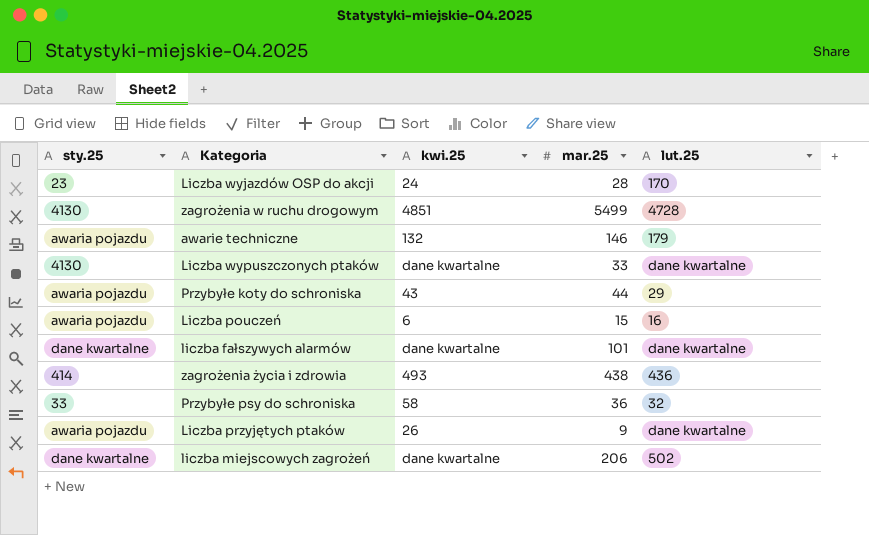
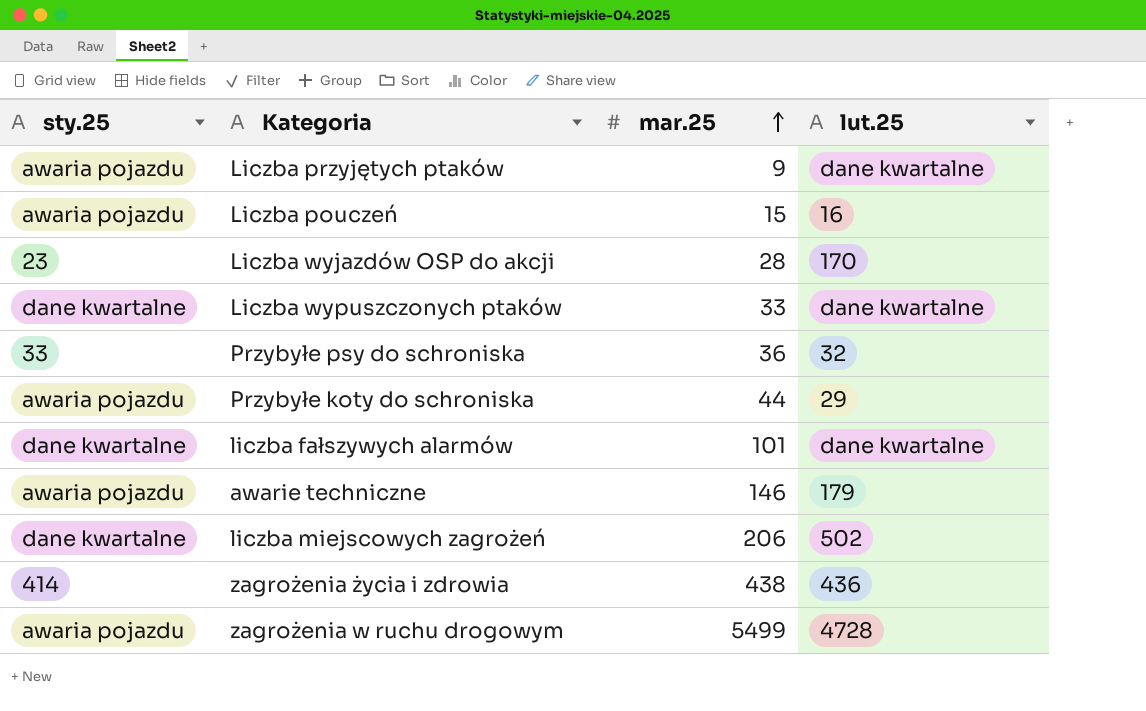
row order: none -> mar.25 ascending
column kwi.25 | position: 3 -> none
Liczba wypuszczonych ptaków | sty.25: 4130 -> dane kwartalne
zagrożenia w ruchu drogowym | sty.25: 4130 -> awaria pojazdu

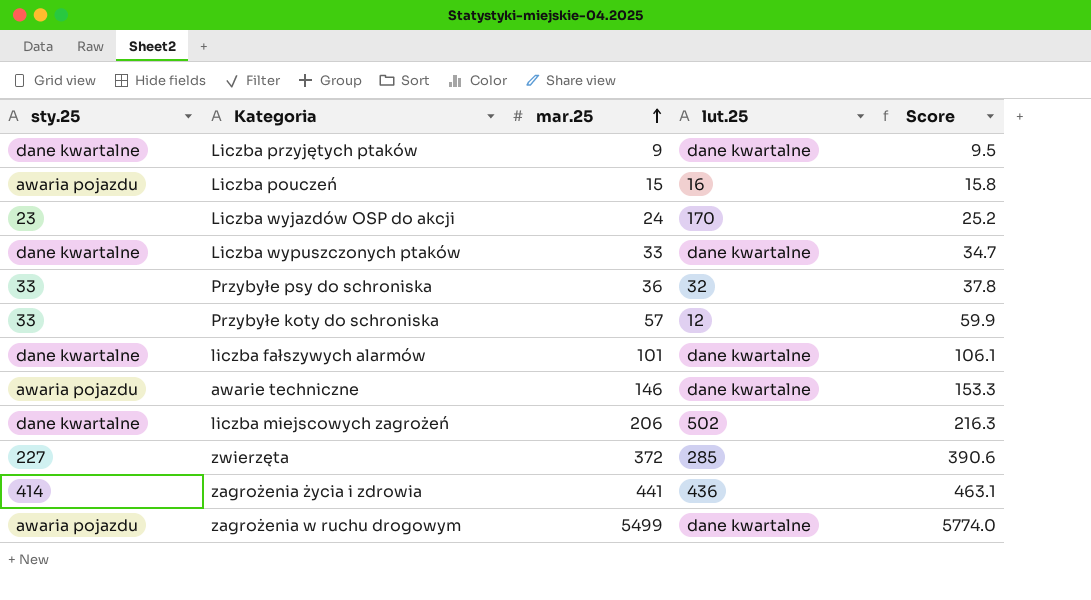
column Score | formula: none -> [mar.25] * 1.05
Liczba przyjętych ptaków | sty.25: awaria pojazdu -> dane kwartalne
Liczba wyjazdów OSP do akcji | mar.25: 28 -> 24
Przybyłe koty do schroniska | sty.25: awaria pojazdu -> 33
Przybyłe koty do schroniska | mar.25: 44 -> 57
Przybyłe koty do schroniska | lut.25: 29 -> 12
awarie techniczne | lut.25: 179 -> dane kwartalne
row zwierzęta: none -> 227 | 372 | 285 | 390.6
zagrożenia życia i zdrowia | mar.25: 438 -> 441
zagrożenia w ruchu drogowym | lut.25: 4728 -> dane kwartalne

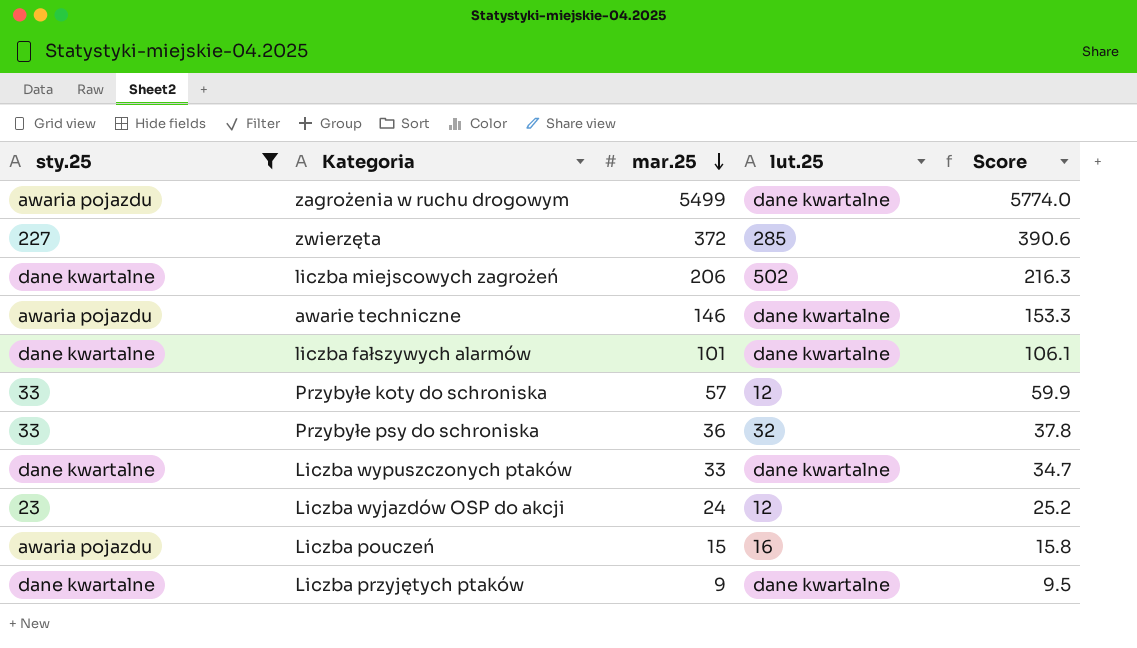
filter: none -> sty.25 != 414
row order: mar.25 ascending -> mar.25 descending
Liczba wyjazdów OSP do akcji | lut.25: 170 -> 12

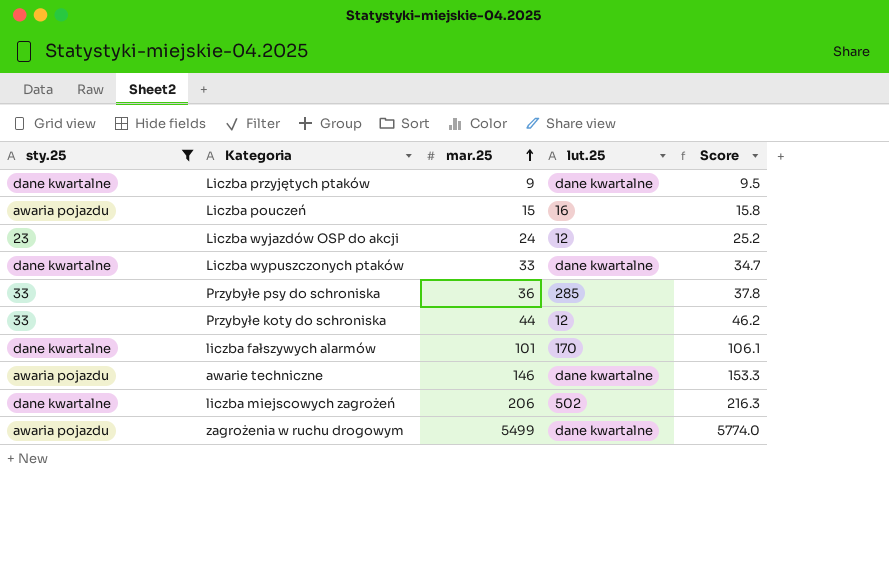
row order: mar.25 descending -> mar.25 ascending
row zwierzęta: 227 | 372 | 285 | 390.6 -> none
Przybyłe psy do schroniska | lut.25: 32 -> 285
Przybyłe koty do schroniska | mar.25: 57 -> 44
Przybyłe koty do schroniska | Score: 59.9 -> 46.2
liczba fałszywych alarmów | lut.25: dane kwartalne -> 170

